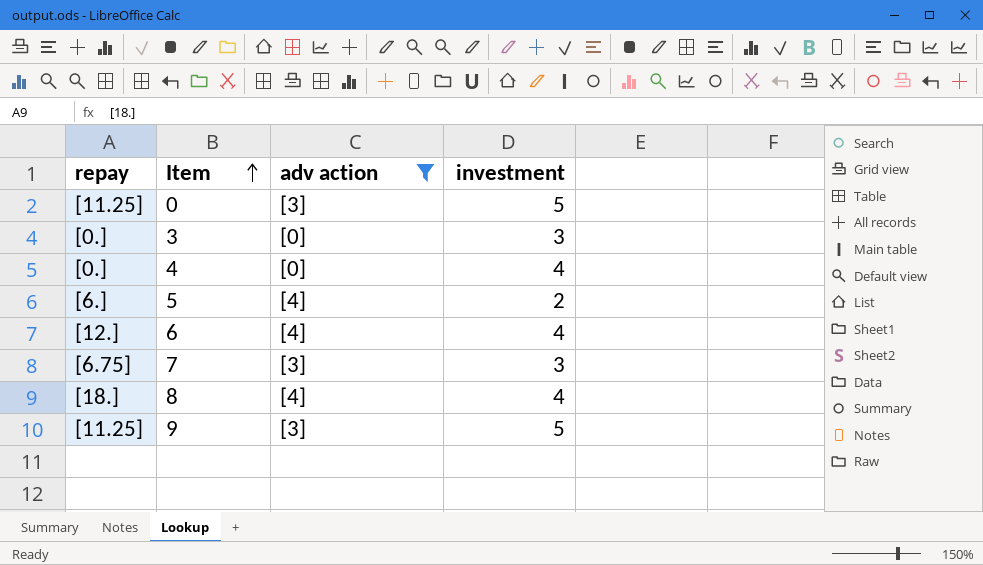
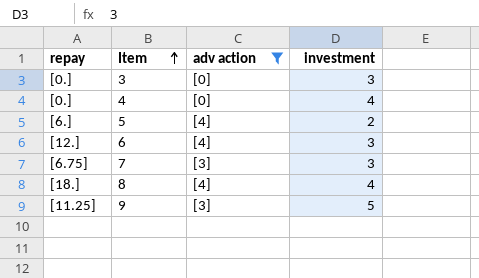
row 0: [11.25] | [3] | 5 -> none
6 | investment: 4 -> 3

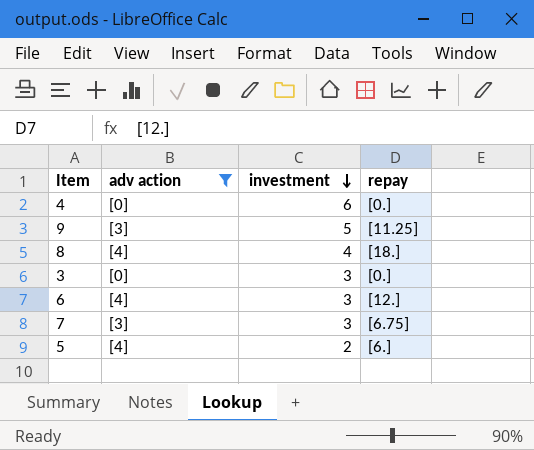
row order: Item ascending -> investment descending
column repay | position: 1 -> 4
4 | investment: 4 -> 6

